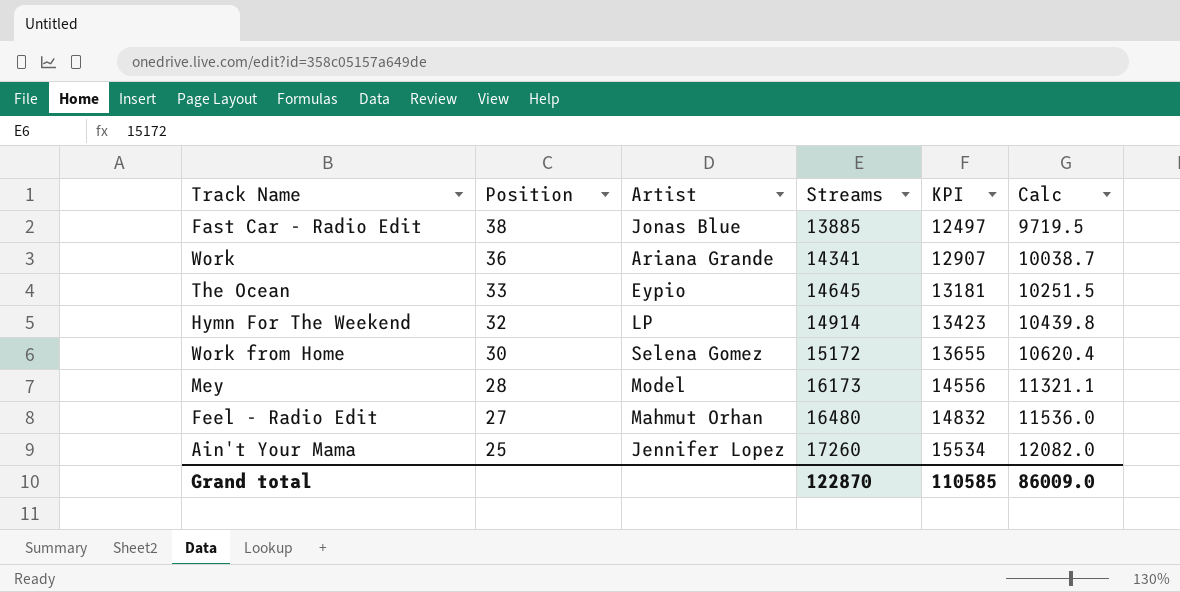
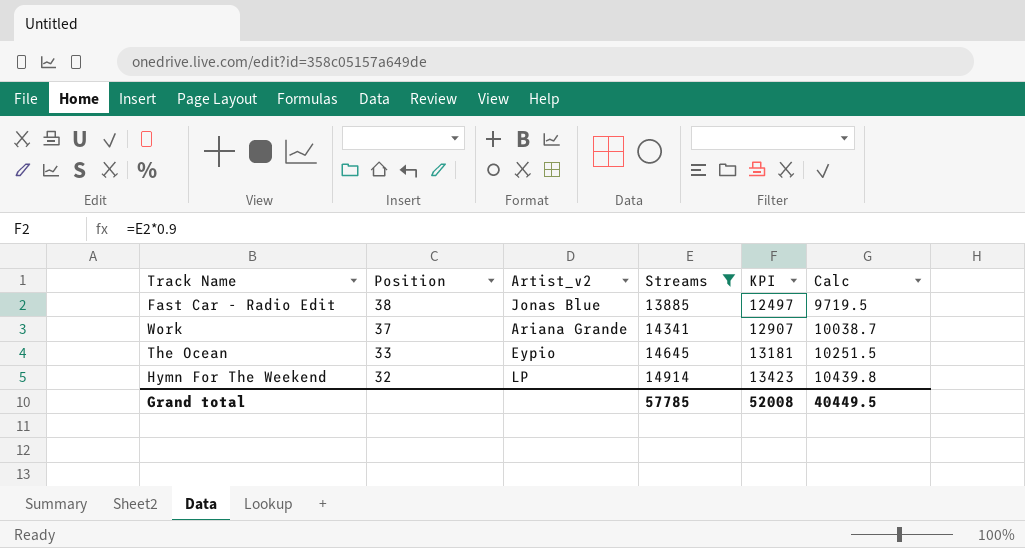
filter: none -> Streams <= 14914
column name: Artist -> Artist_v2
Work | Position: 36 -> 37
Grand total | Streams: 122870 -> 57785
Grand total | KPI: 110585 -> 52008
Grand total | Calc: 86009.0 -> 40449.5

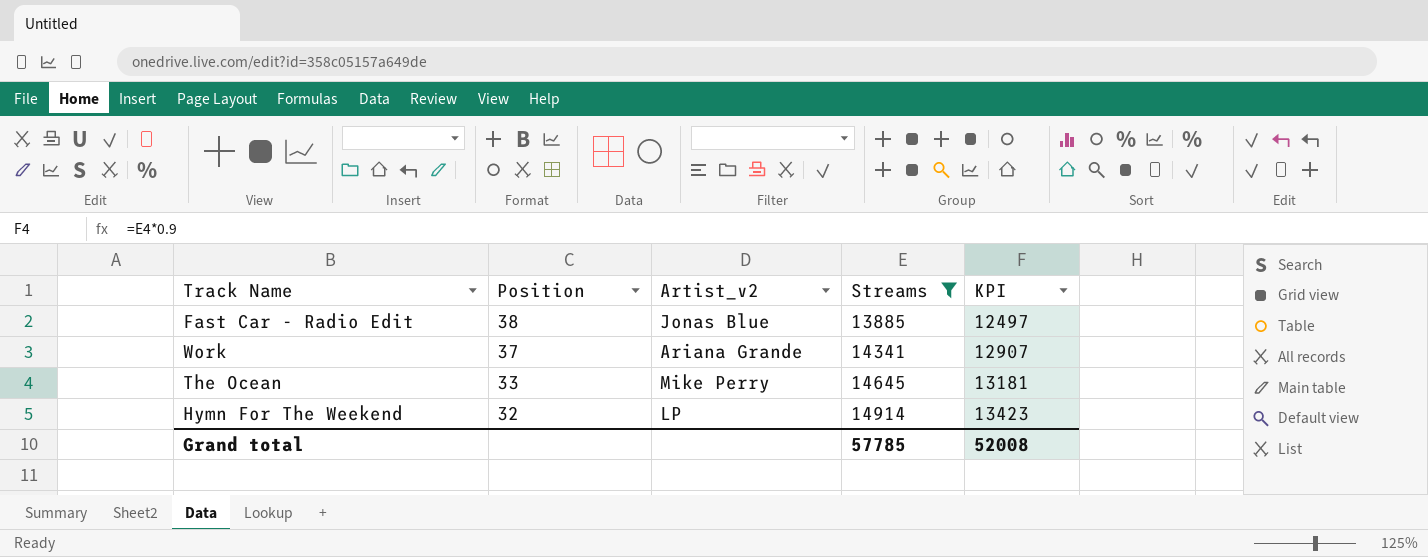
column Calc | formula: [Streams] * 0.7 -> none
The Ocean | Artist_v2: Eypio -> Mike Perry

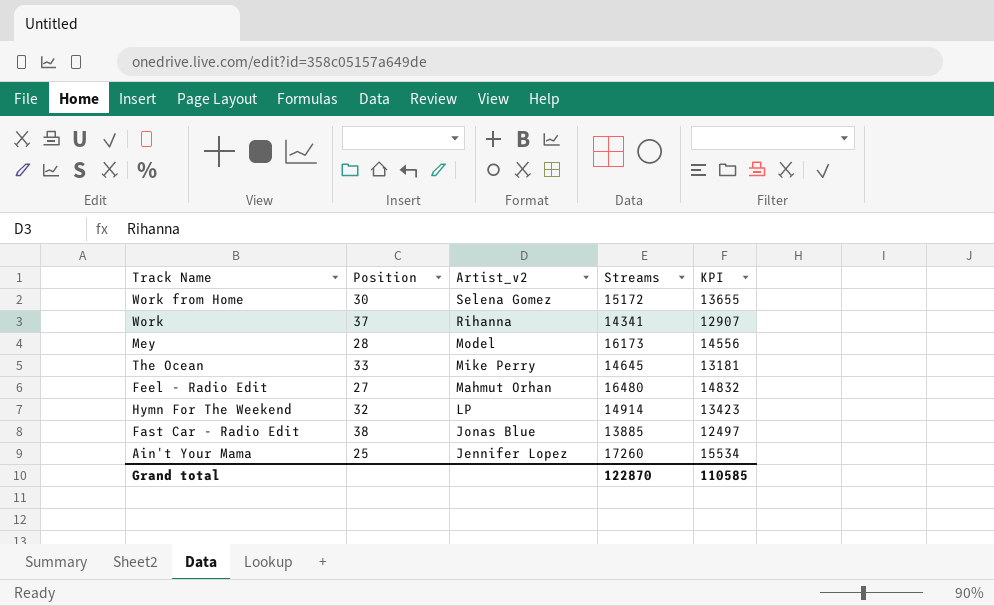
filter: Streams <= 14914 -> none
row order: Position descending -> Artist_v2 descending
Work | Artist_v2: Ariana Grande -> Rihanna
Grand total | Streams: 57785 -> 122870
Grand total | KPI: 52008 -> 110585

